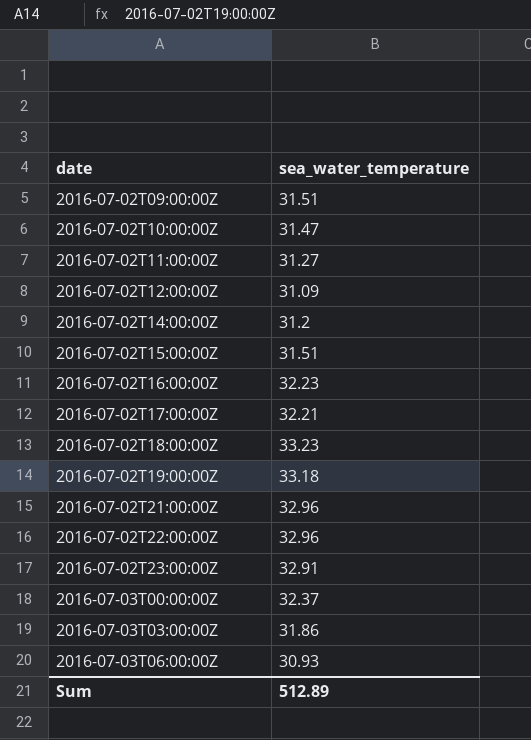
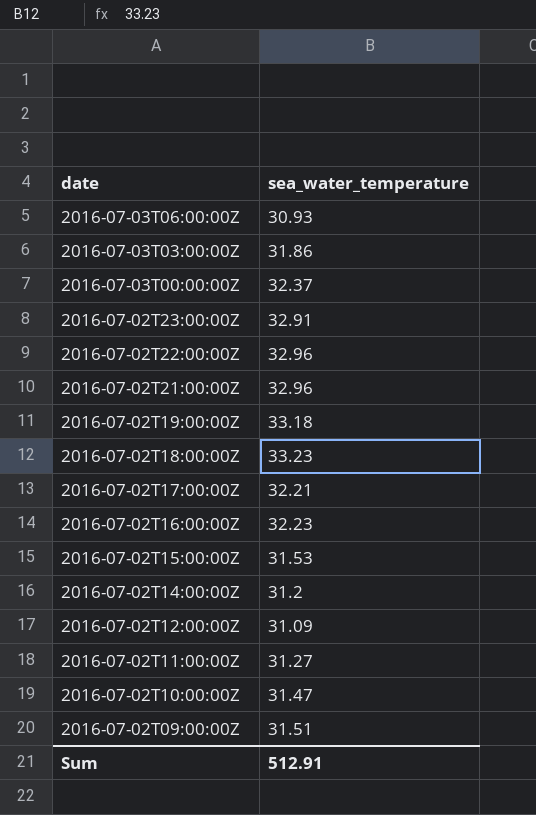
row order: date ascending -> date descending
2016-07-02T15:00:00Z | sea_water_temperature: 31.51 -> 31.53
Sum | sea_water_temperature: 512.89 -> 512.91

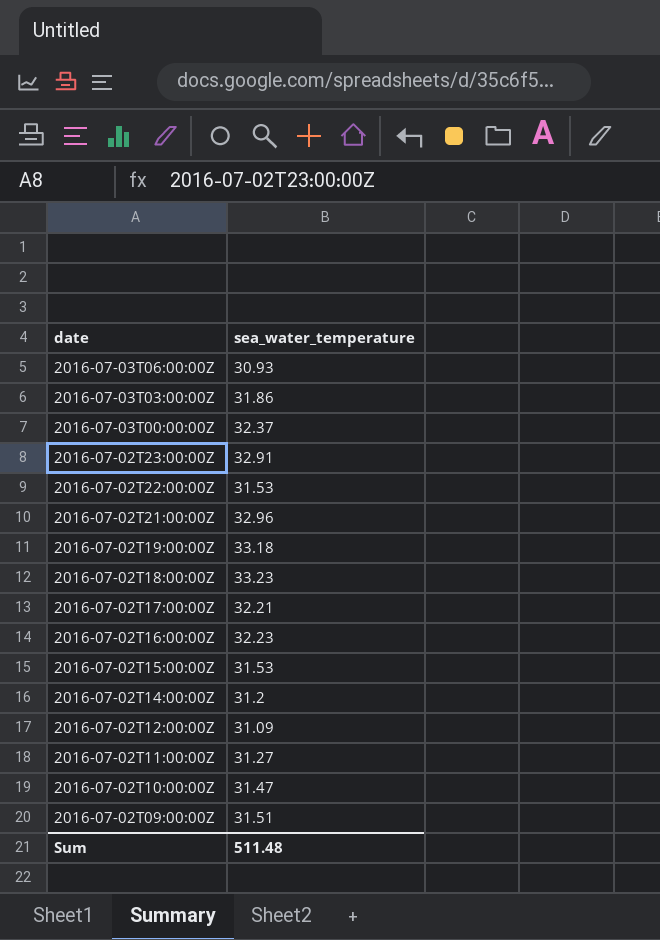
2016-07-02T22:00:00Z | sea_water_temperature: 32.96 -> 31.53
Sum | sea_water_temperature: 512.91 -> 511.48

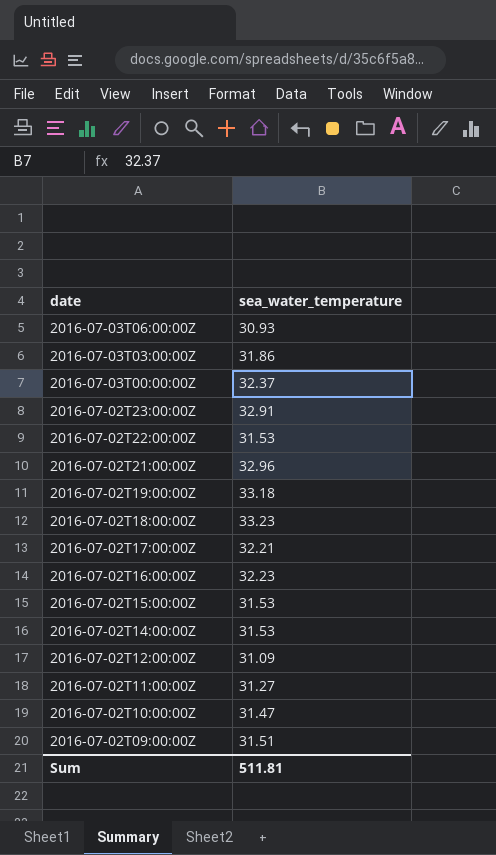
2016-07-02T14:00:00Z | sea_water_temperature: 31.2 -> 31.53
Sum | sea_water_temperature: 511.48 -> 511.81

